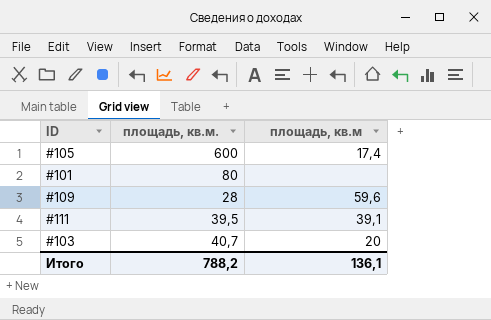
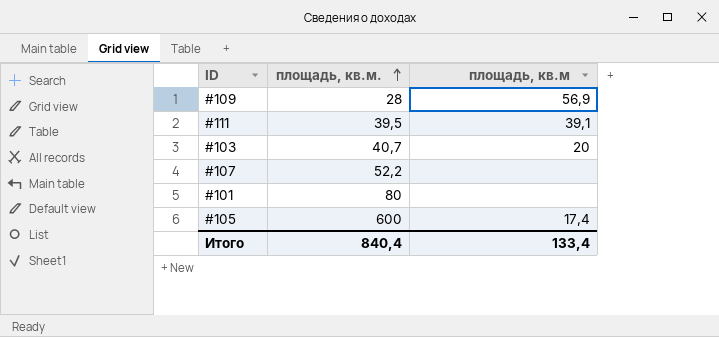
row order: none -> площадь, кв.м. ascending
#109 | площадь, кв.м: 59,6 -> 56,9
row #107: none -> 52,2 | none
Итого | площадь, кв.м.: 788,2 -> 840,4
Итого | площадь, кв.м: 136,1 -> 133,4

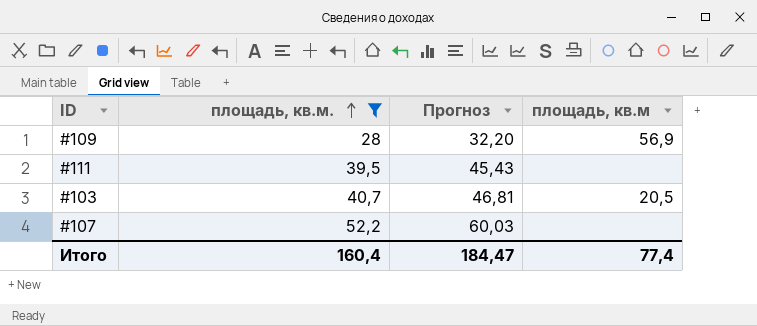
filter: none -> площадь, кв.м. <= 52,2
column Прогноз | formula: none -> [площадь, кв.м.] * 1,15
#111 | площадь, кв.м: 39,1 -> none
#103 | площадь, кв.м: 20 -> 20,5
Итого | площадь, кв.м.: 840,4 -> 160,4
Итого | площадь, кв.м: 133,4 -> 77,4

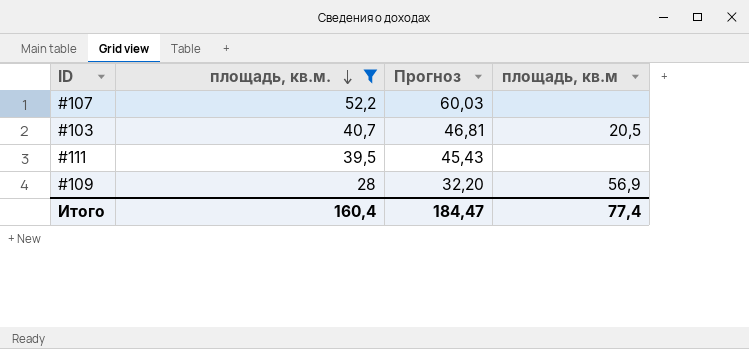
row order: площадь, кв.м. ascending -> площадь, кв.м. descending

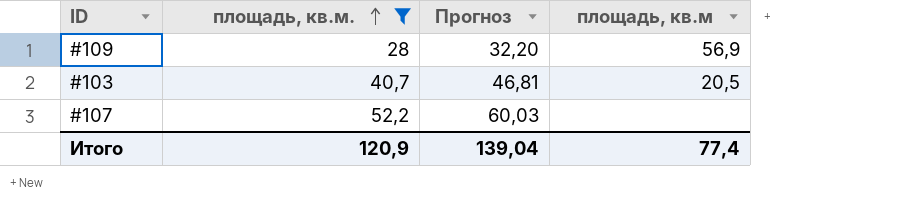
row order: площадь, кв.м. descending -> площадь, кв.м. ascending
row #111: 39,5 | 45,43 | none -> none
Итого | площадь, кв.м.: 160,4 -> 120,9
Итого | Прогноз: 184,47 -> 139,04

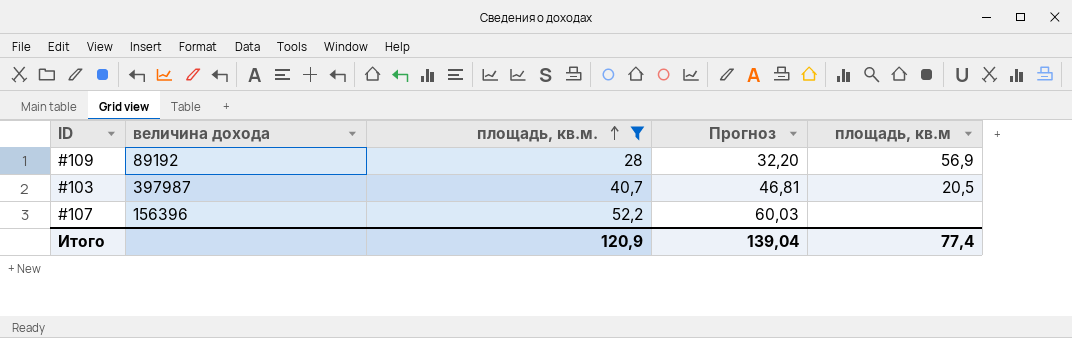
column величина дохода | position: none -> 2

